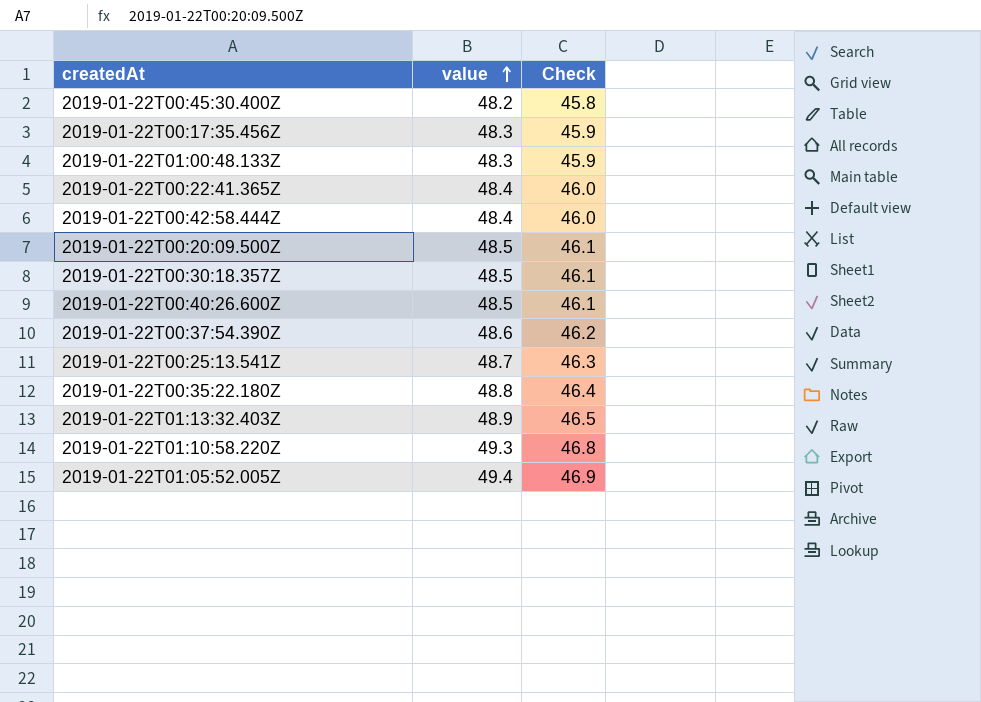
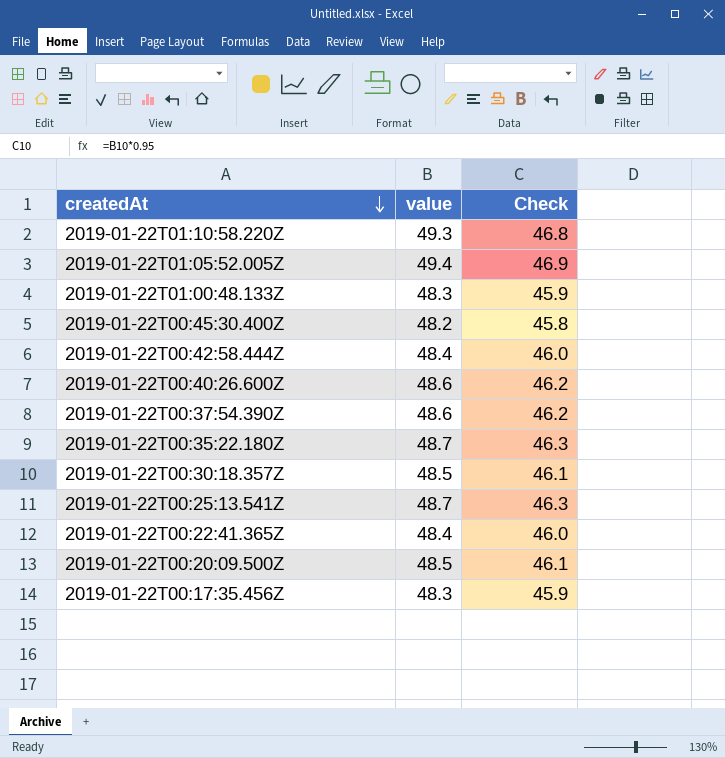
row order: value ascending -> createdAt descending
row 2019-01-22T01:13:32.403Z: 48.9 | 46.5 -> none
2019-01-22T00:40:26.600Z | value: 48.5 -> 48.6
2019-01-22T00:40:26.600Z | Check: 46.1 -> 46.2
2019-01-22T00:35:22.180Z | value: 48.8 -> 48.7
2019-01-22T00:35:22.180Z | Check: 46.4 -> 46.3

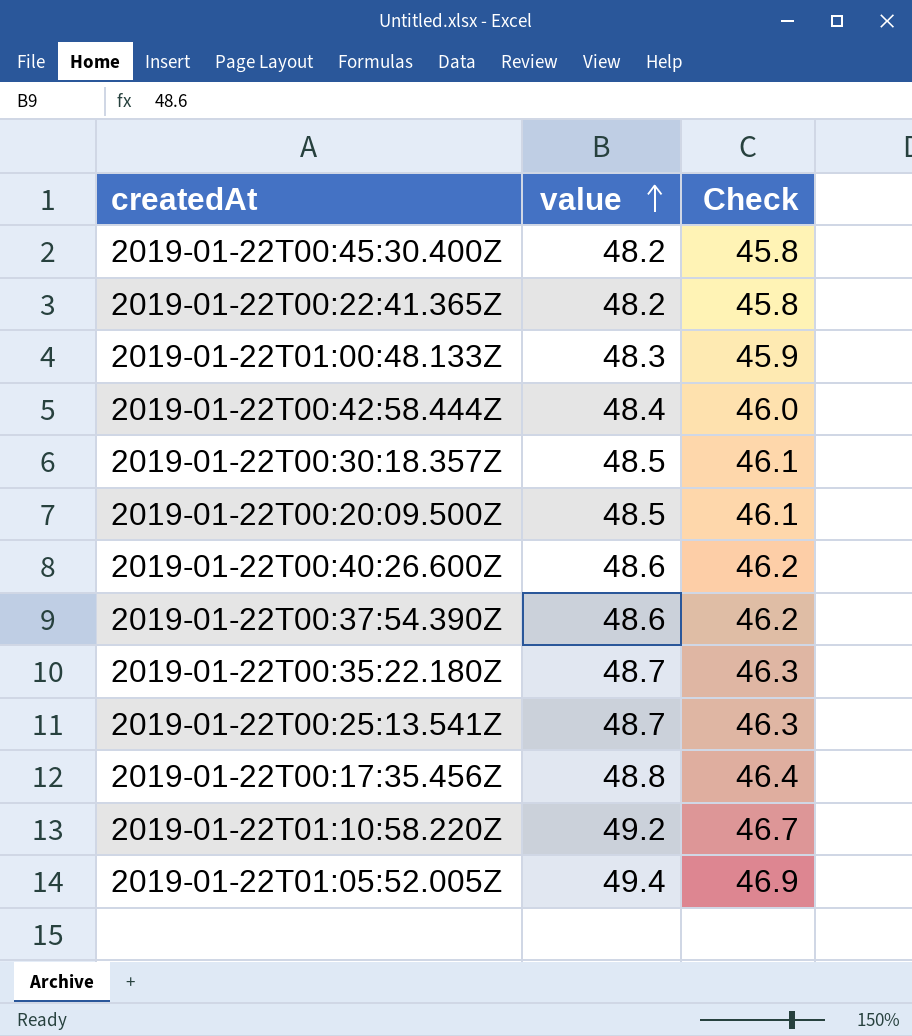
row order: createdAt descending -> value ascending
2019-01-22T00:22:41.365Z | value: 48.4 -> 48.2
2019-01-22T00:22:41.365Z | Check: 46.0 -> 45.8
2019-01-22T00:17:35.456Z | value: 48.3 -> 48.8
2019-01-22T00:17:35.456Z | Check: 45.9 -> 46.4
2019-01-22T01:10:58.220Z | value: 49.3 -> 49.2
2019-01-22T01:10:58.220Z | Check: 46.8 -> 46.7

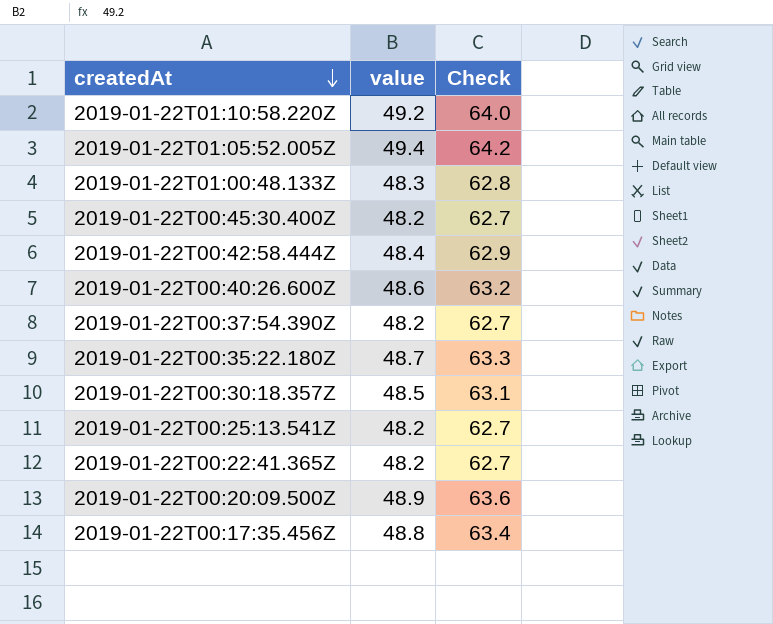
row order: value ascending -> createdAt descending
column Check | formula: [value] * 0.95 -> [value] * 1.3
2019-01-22T00:37:54.390Z | value: 48.6 -> 48.2
2019-01-22T00:25:13.541Z | value: 48.7 -> 48.2
2019-01-22T00:20:09.500Z | value: 48.5 -> 48.9

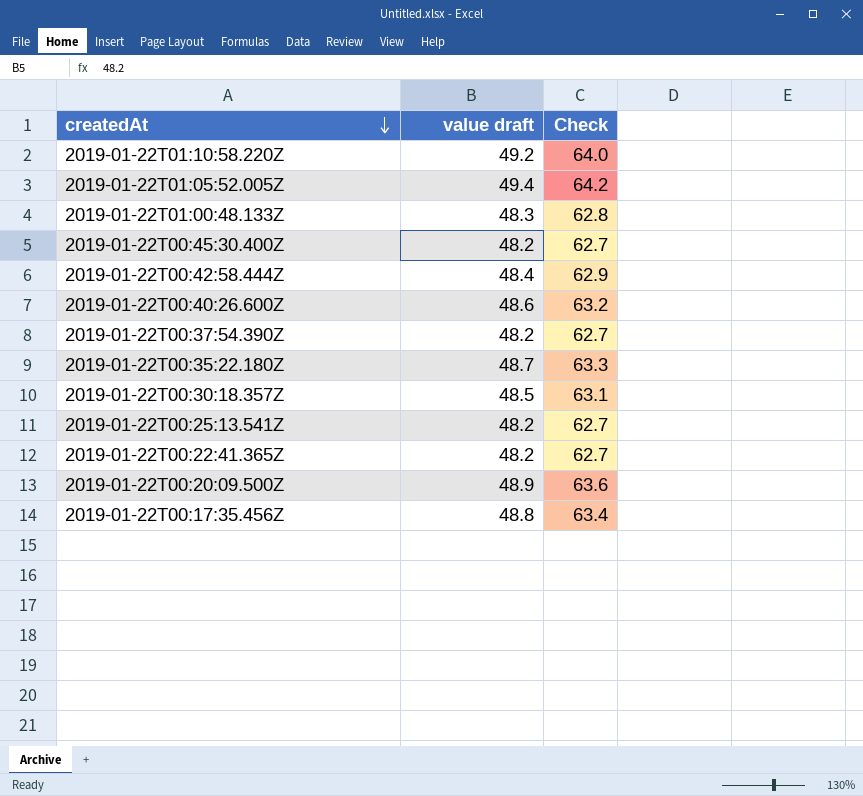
column name: value -> value draft

